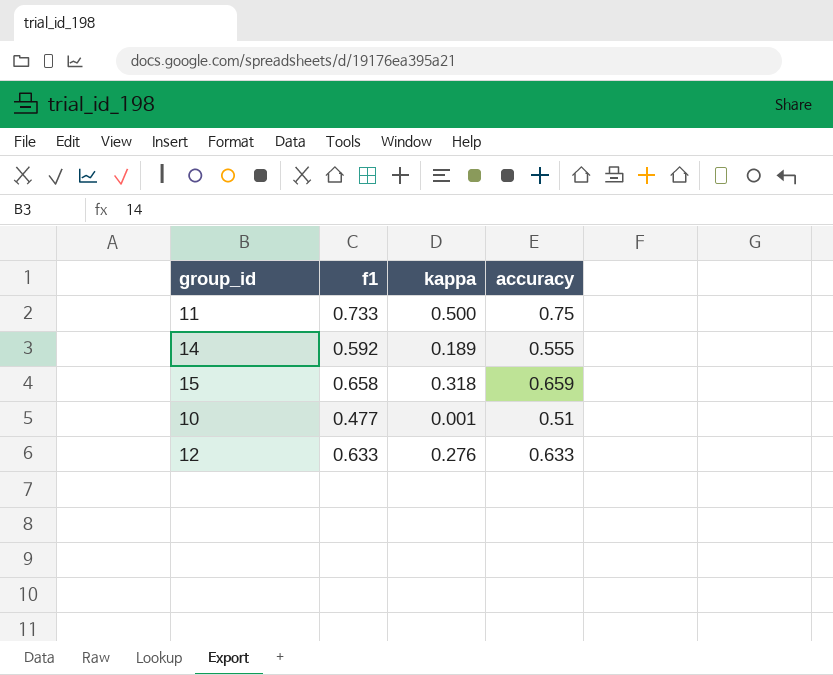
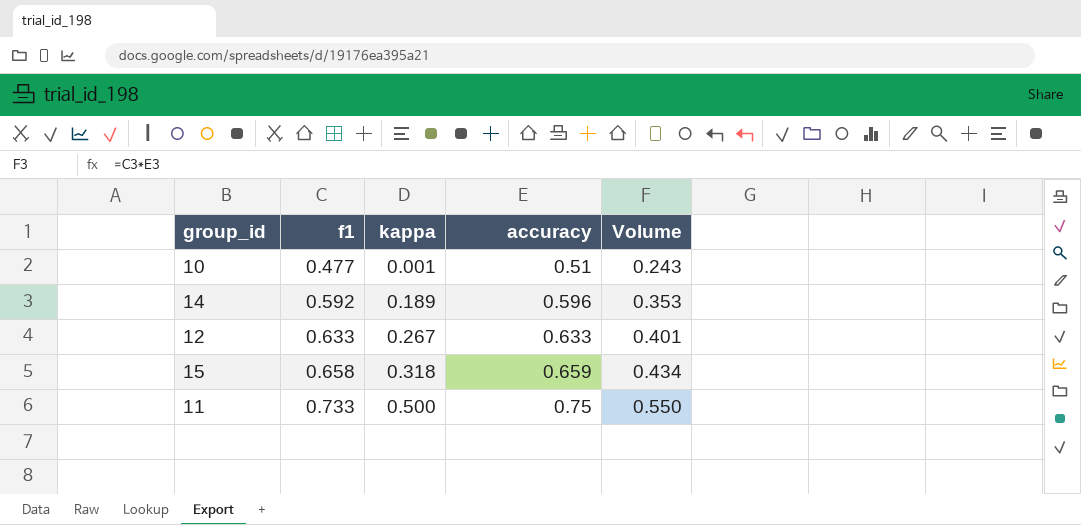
row order: none -> f1 ascending
column Volume | formula: none -> [f1] * [accuracy]
14 | accuracy: 0.555 -> 0.596
12 | kappa: 0.276 -> 0.267

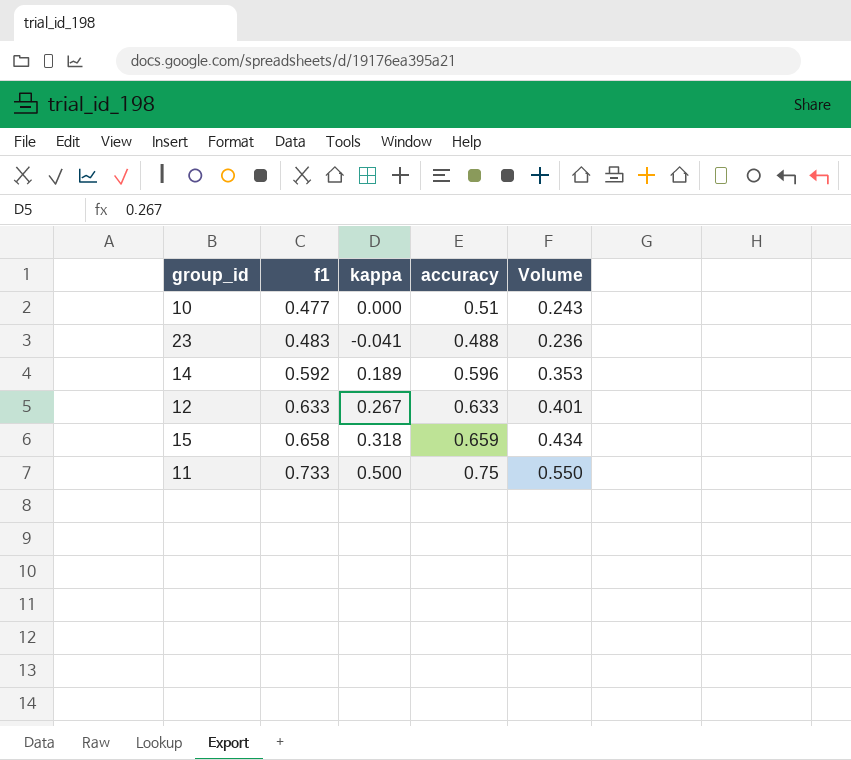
10 | kappa: 0.001 -> 0.000
row 23: none -> 0.483 | -0.041 | 0.488 | 0.236

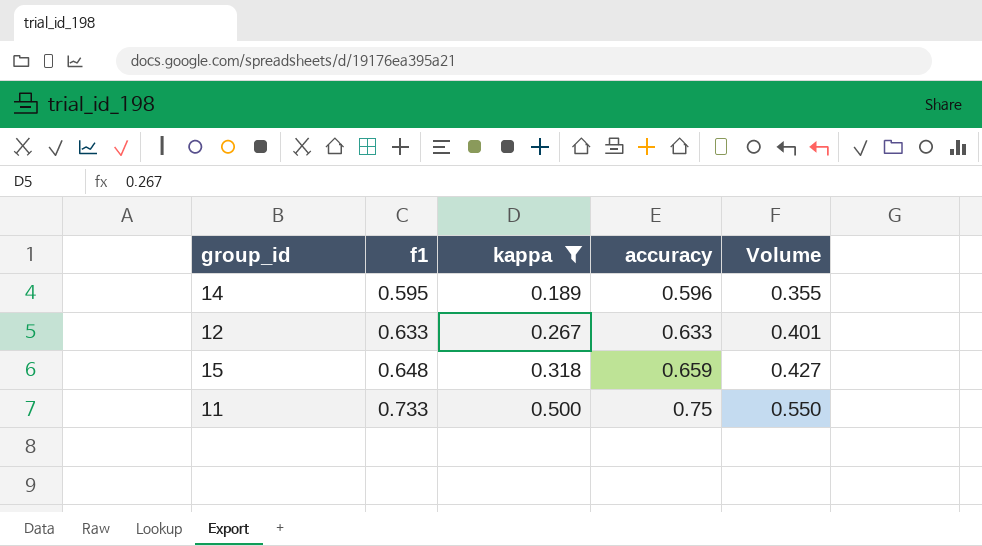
filter: none -> kappa >= 0.189
14 | f1: 0.592 -> 0.595
14 | Volume: 0.353 -> 0.355
15 | f1: 0.658 -> 0.648
15 | Volume: 0.434 -> 0.427

